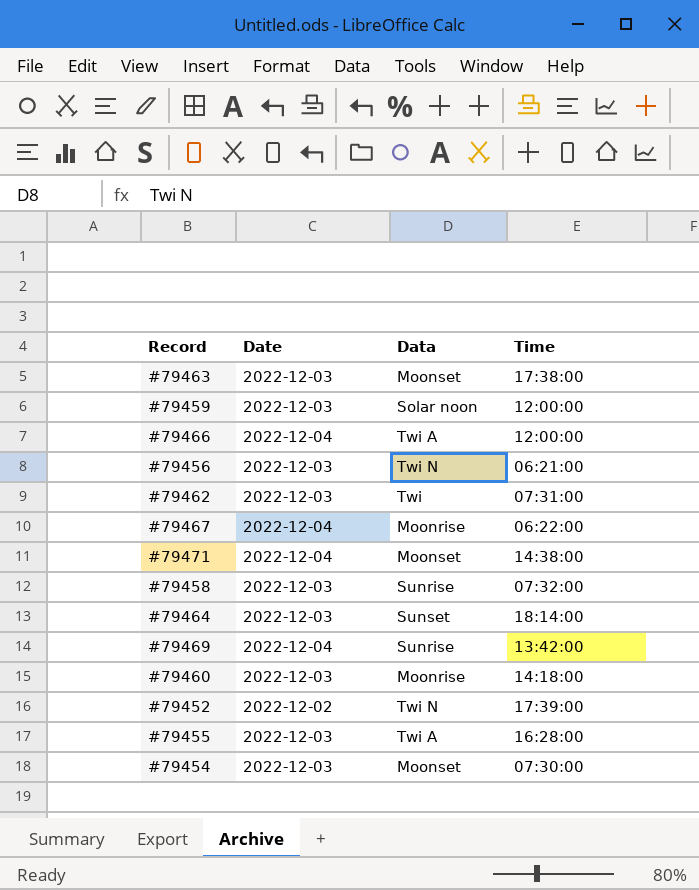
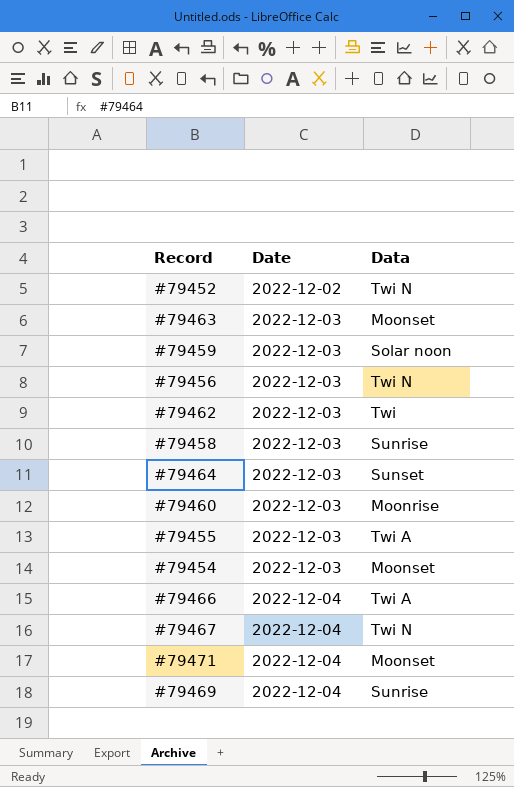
row order: none -> Date ascending
column Time | position: 4 -> none
#79467 | Data: Moonrise -> Twi N

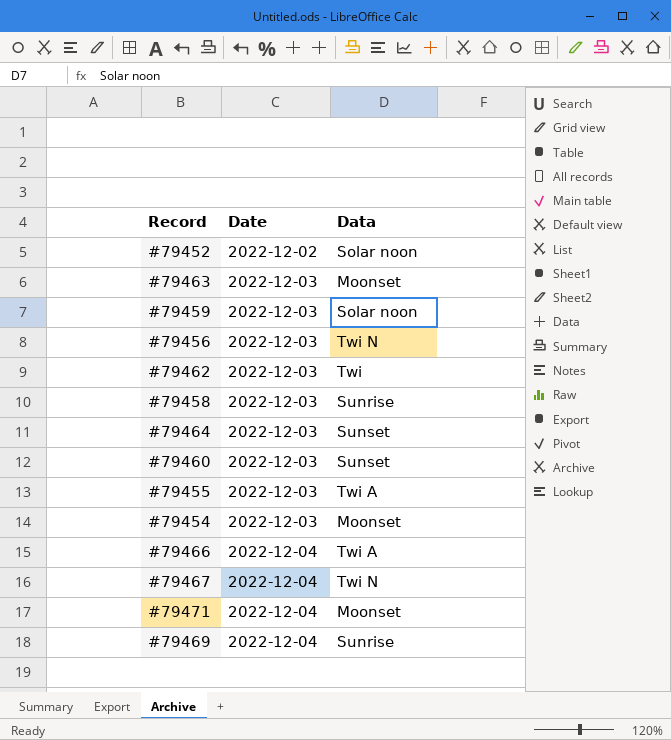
#79452 | Data: Twi N -> Solar noon
#79460 | Data: Moonrise -> Sunset

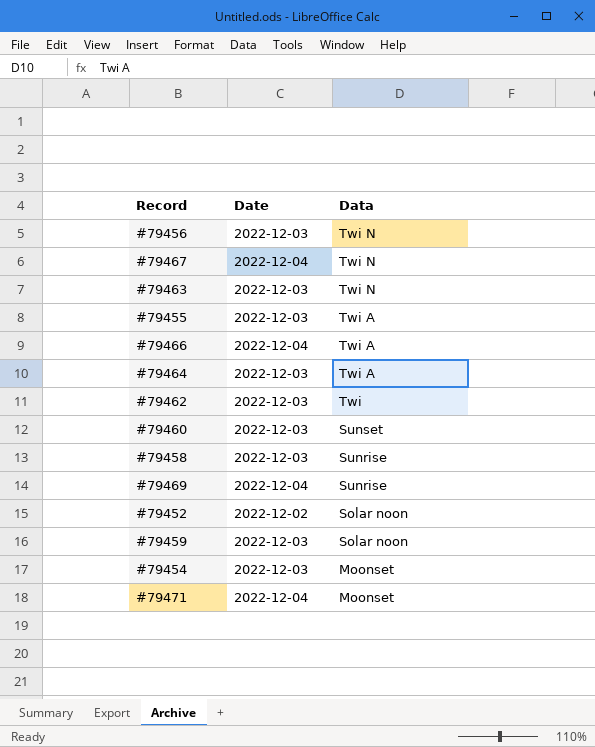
row order: Date ascending -> Data descending
#79463 | Data: Moonset -> Twi N
#79464 | Data: Sunset -> Twi A

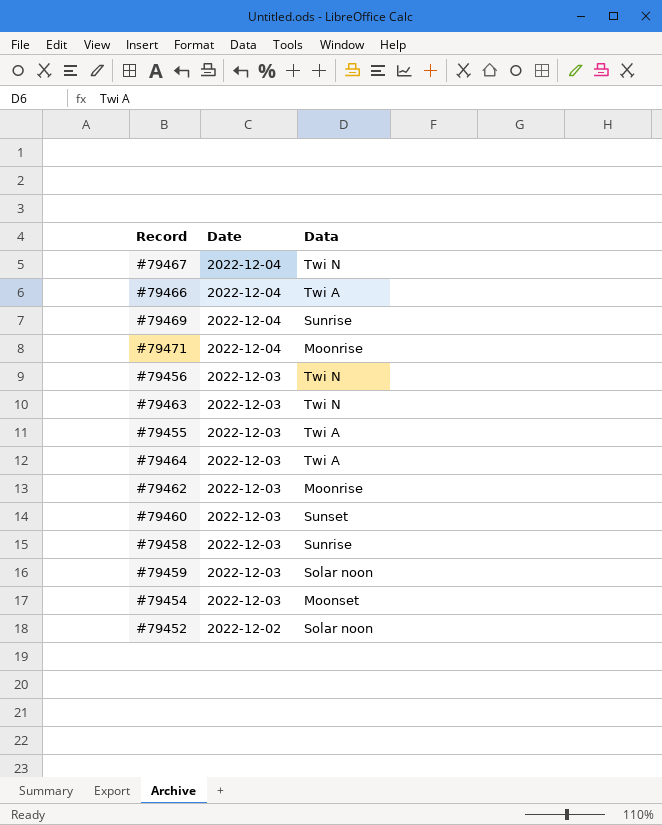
row order: Data descending -> Date descending
#79471 | Data: Moonset -> Moonrise
#79462 | Data: Twi -> Moonrise

